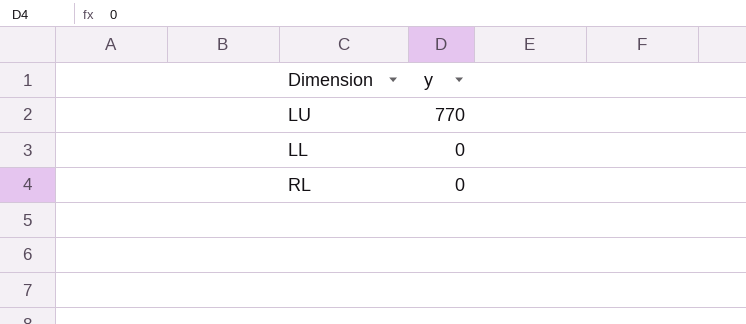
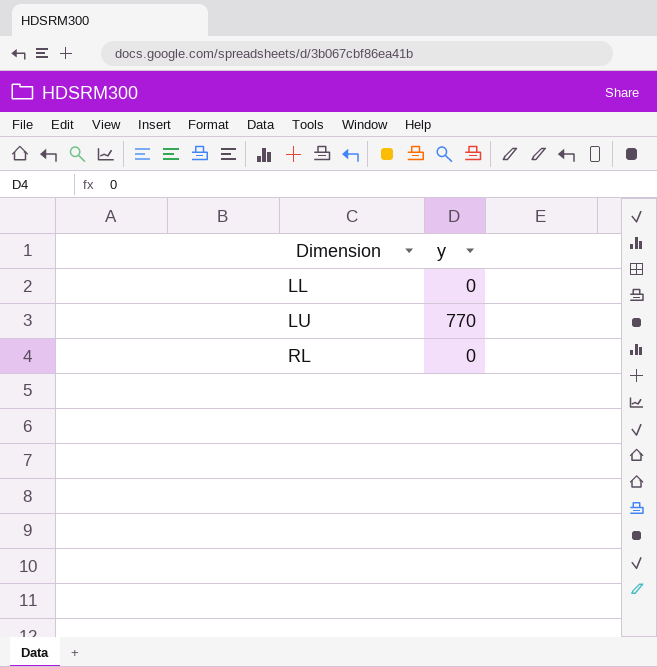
row order: y descending -> Dimension ascending

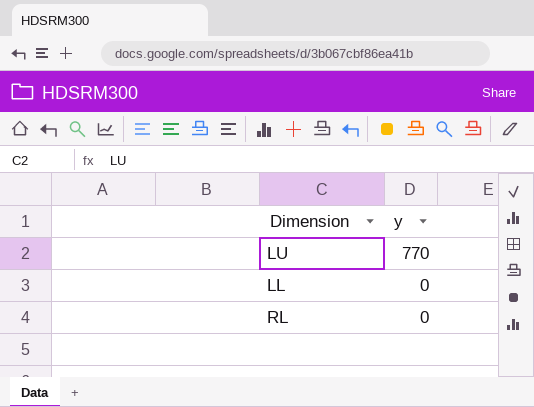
row order: Dimension ascending -> y descending

